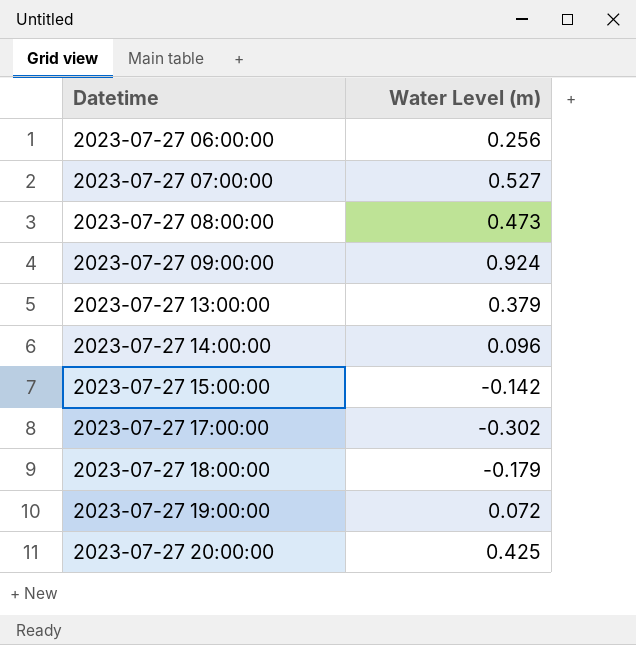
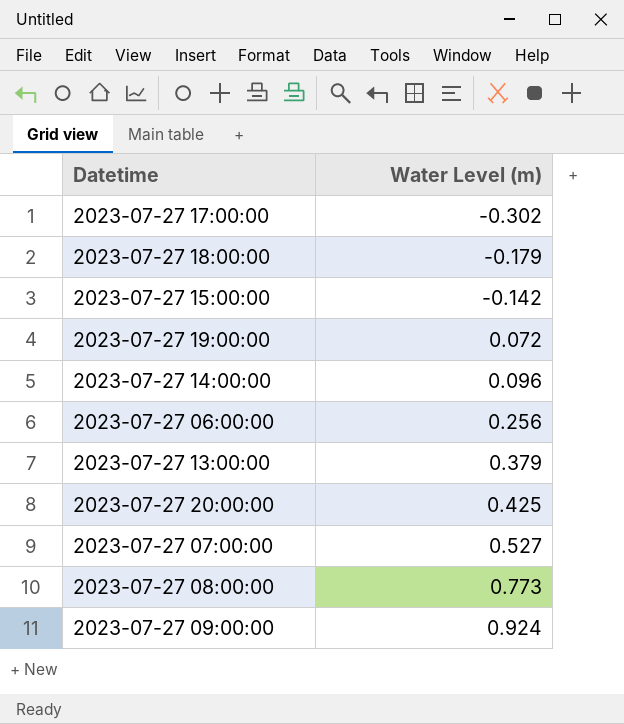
row order: Datetime ascending -> Water Level (m) ascending
2023-07-27 08:00:00 | Water Level (m): 0.473 -> 0.773

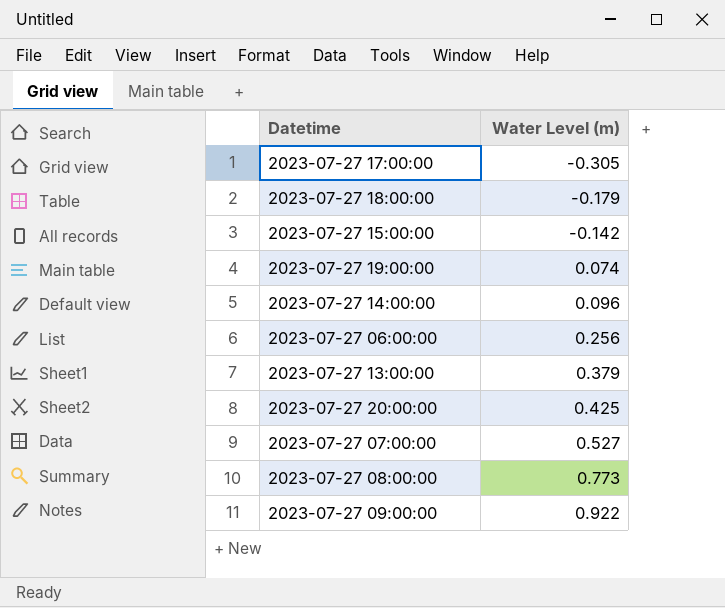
2023-07-27 17:00:00 | Water Level (m): -0.302 -> -0.305
2023-07-27 19:00:00 | Water Level (m): 0.072 -> 0.074
2023-07-27 09:00:00 | Water Level (m): 0.924 -> 0.922

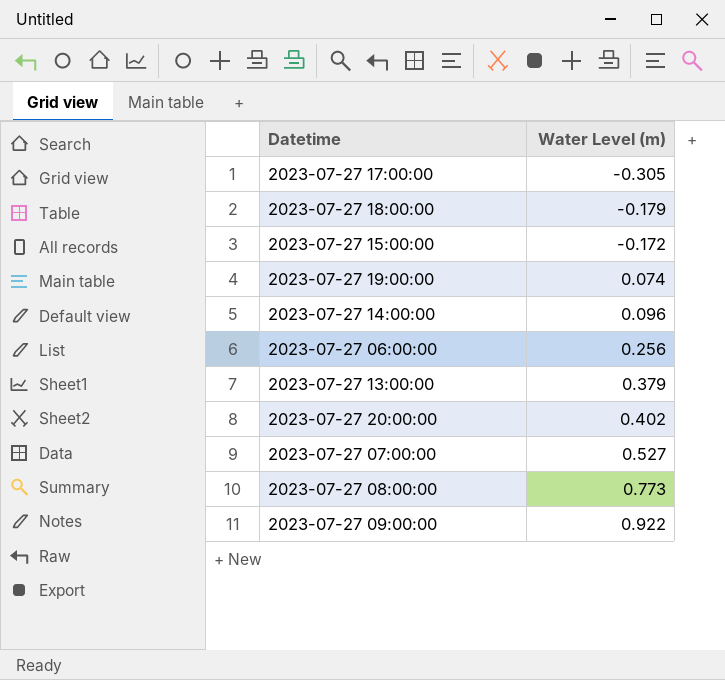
2023-07-27 15:00:00 | Water Level (m): -0.142 -> -0.172
2023-07-27 20:00:00 | Water Level (m): 0.425 -> 0.402

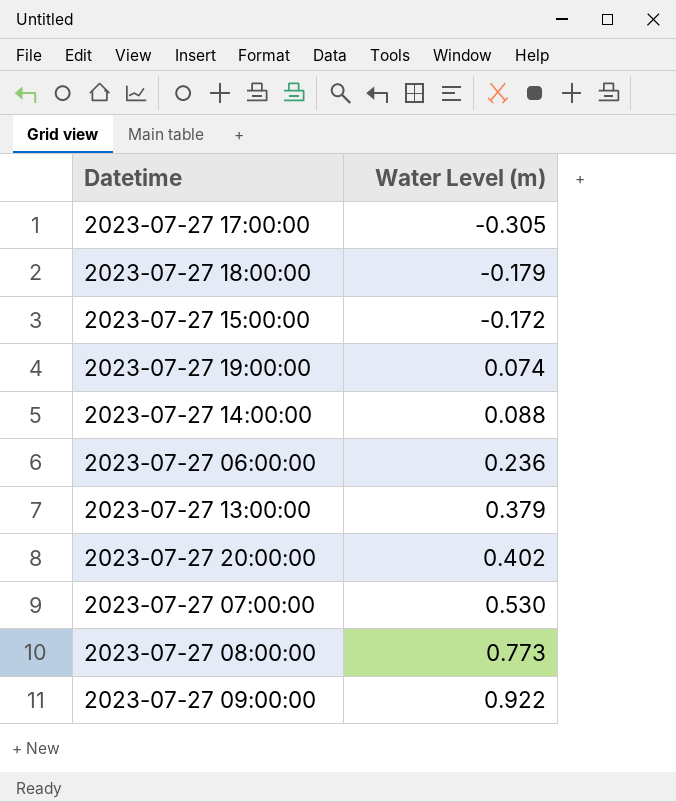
2023-07-27 14:00:00 | Water Level (m): 0.096 -> 0.088
2023-07-27 06:00:00 | Water Level (m): 0.256 -> 0.236
2023-07-27 07:00:00 | Water Level (m): 0.527 -> 0.530

